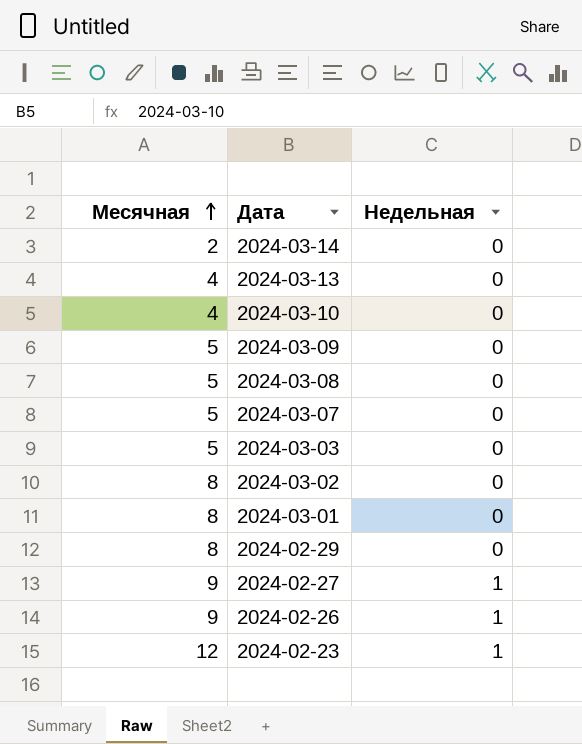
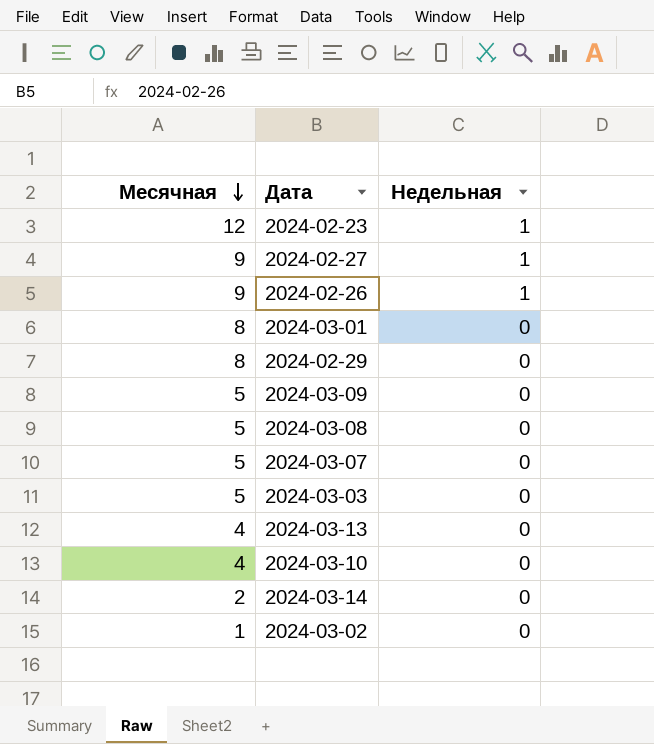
row order: Месячная ascending -> Месячная descending
2024-03-02 | Месячная: 8 -> 1

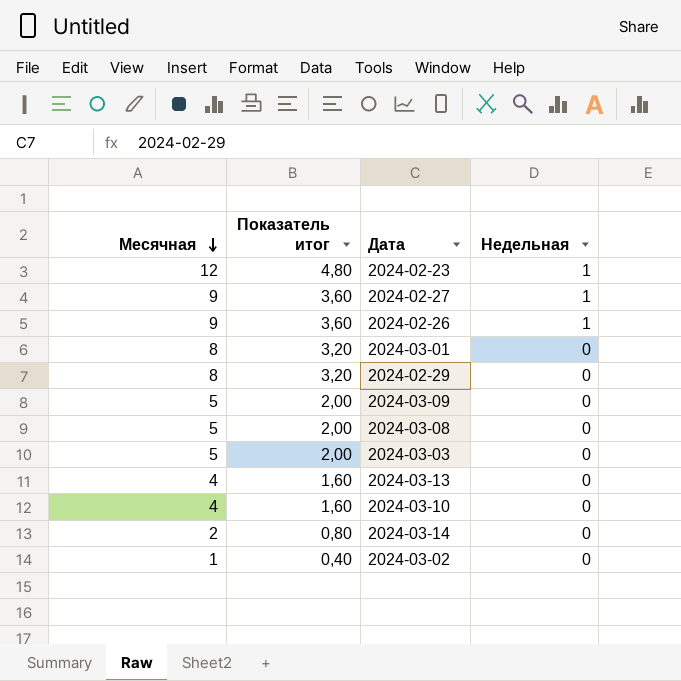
column Показатель итог | formula: none -> [Месячная] * 0,4
row 2024-03-07: 5 | 0 -> none

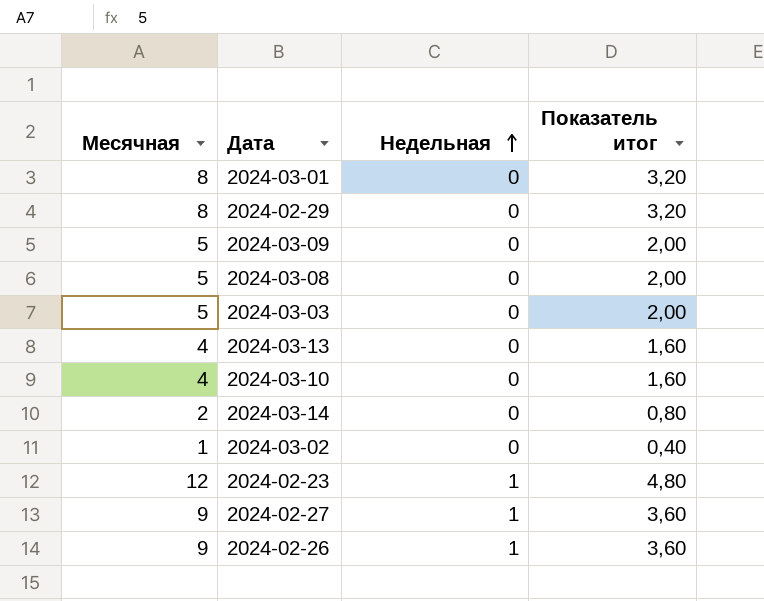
row order: Месячная descending -> Недельная ascending
column Показатель итог | position: 2 -> 4

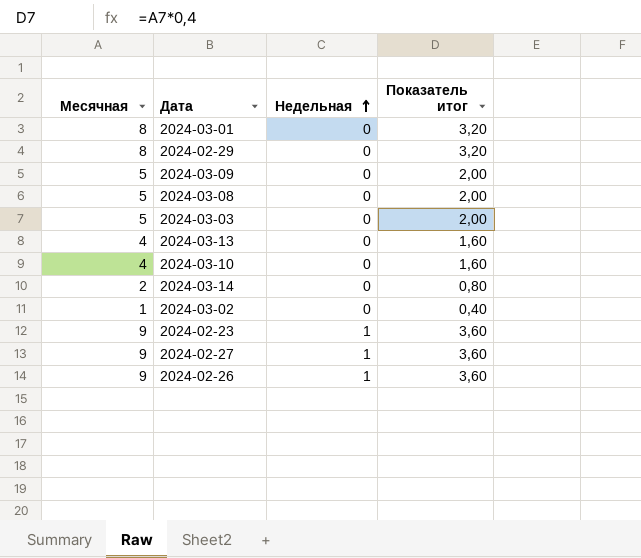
2024-02-23 | Месячная: 12 -> 9
2024-02-23 | Показатель итог: 4,80 -> 3,60

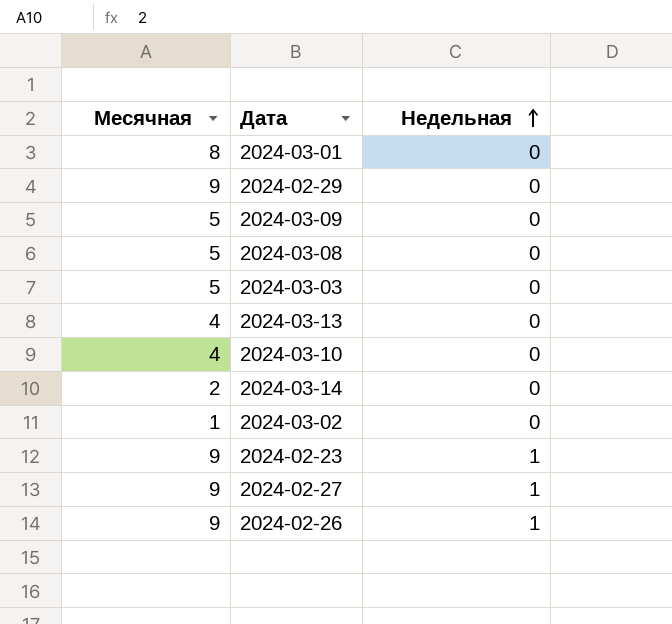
column Показатель итог | formula: [Месячная] * 0,4 -> none
2024-02-29 | Месячная: 8 -> 9

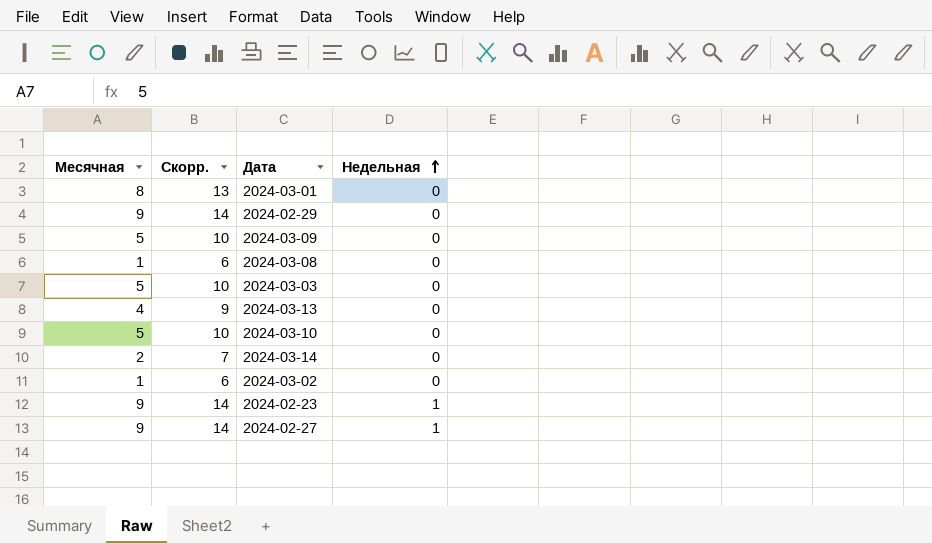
column Скорр. | formula: none -> [Месячная] + 5
row 2024-02-26: 9 | 1 -> none
2024-03-08 | Месячная: 5 -> 1
2024-03-10 | Месячная: 4 -> 5

